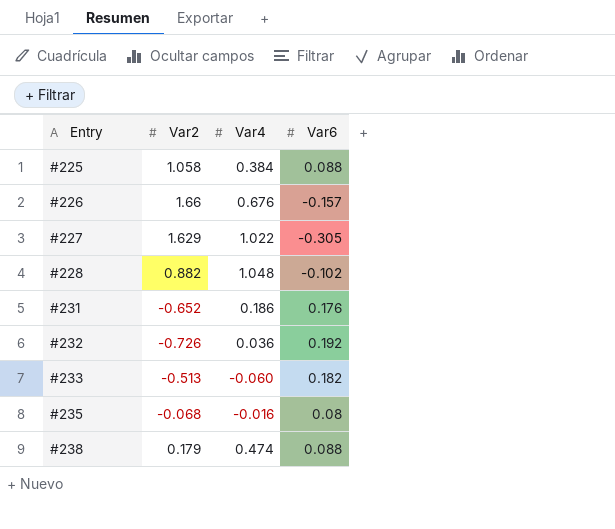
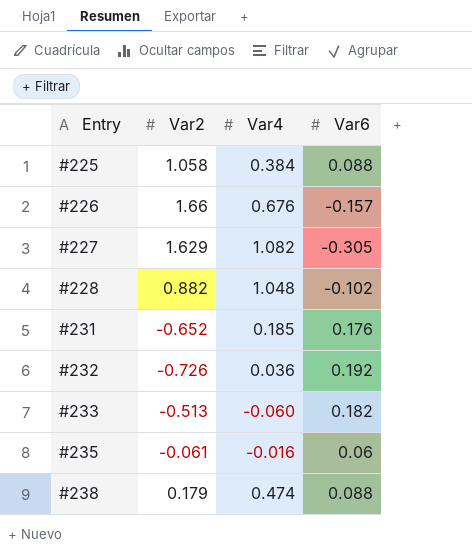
#227 | Var4: 1.022 -> 1.082
#231 | Var4: 0.186 -> 0.185
#235 | Var2: -0.068 -> -0.061
#235 | Var6: 0.08 -> 0.06

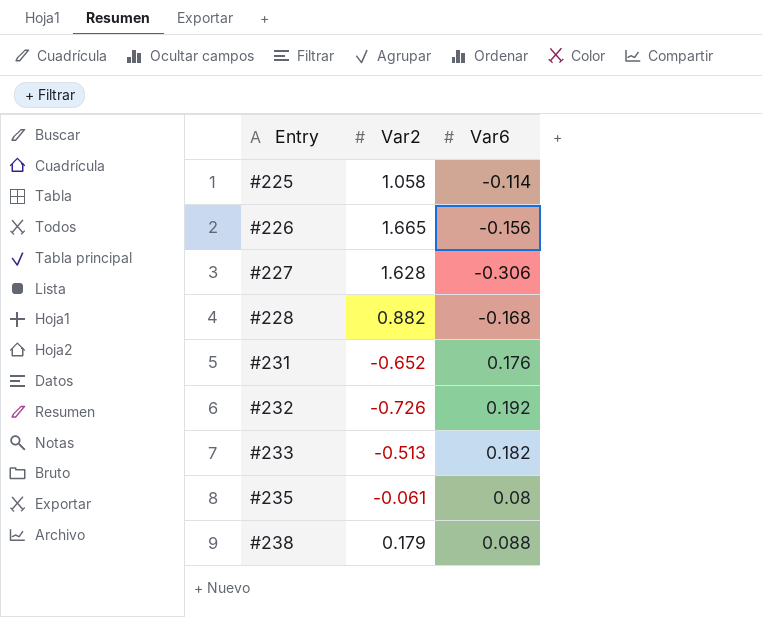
column Var4 | position: 3 -> none
#225 | Var6: 0.088 -> -0.114
#226 | Var2: 1.66 -> 1.665
#226 | Var6: -0.157 -> -0.156
#227 | Var2: 1.629 -> 1.628
#227 | Var6: -0.305 -> -0.306
#228 | Var6: -0.102 -> -0.168
#235 | Var6: 0.06 -> 0.08

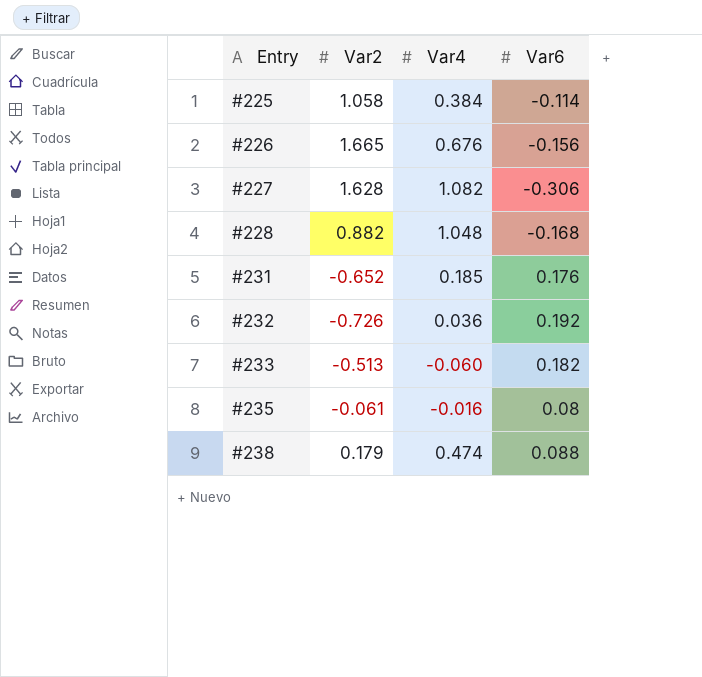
column Var4 | position: none -> 3

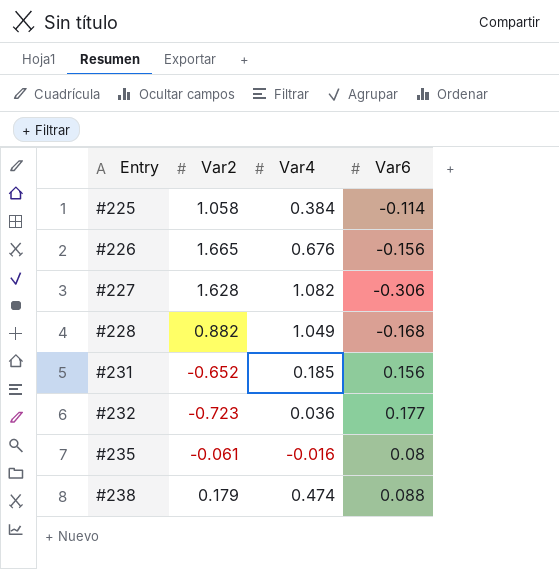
row #233: -0.513 | -0.060 | 0.182 -> none
#228 | Var4: 1.048 -> 1.049
#231 | Var6: 0.176 -> 0.156
#232 | Var2: -0.726 -> -0.723
#232 | Var6: 0.192 -> 0.177

